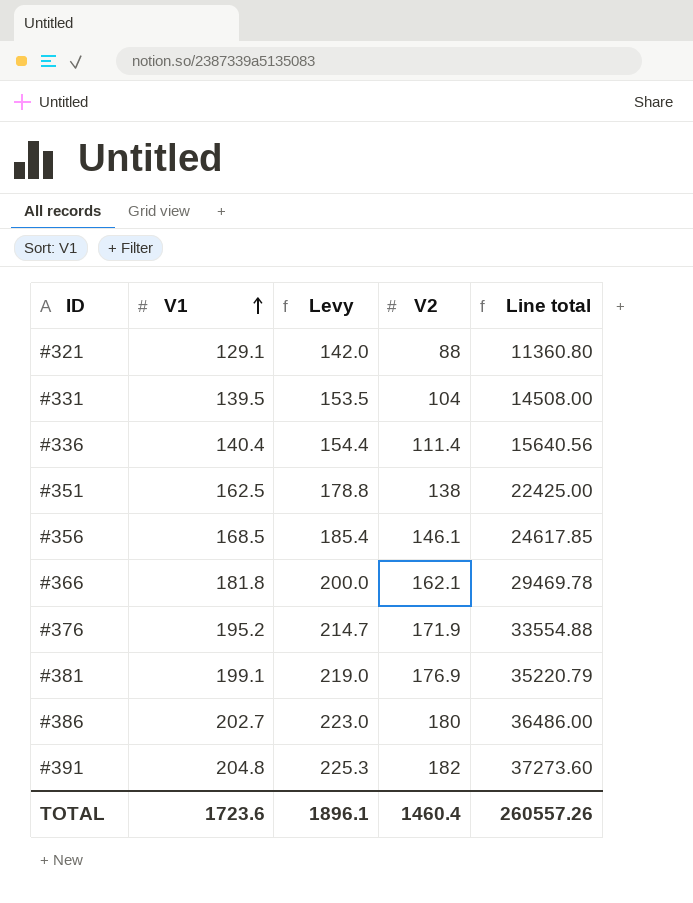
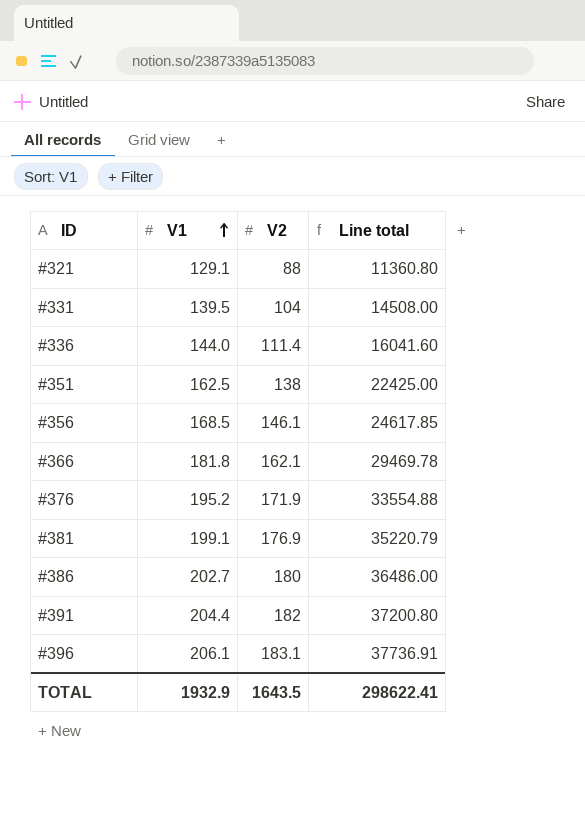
column Levy | formula: [V1] * 1.1 -> none
#336 | V1: 140.4 -> 144.0
#336 | Line total: 15640.56 -> 16041.60
#391 | V1: 204.8 -> 204.4
#391 | Line total: 37273.60 -> 37200.80
row #396: none -> 206.1 | 183.1 | 37736.91
TOTAL | V1: 1723.6 -> 1932.9
TOTAL | V2: 1460.4 -> 1643.5
TOTAL | Line total: 260557.26 -> 298622.41

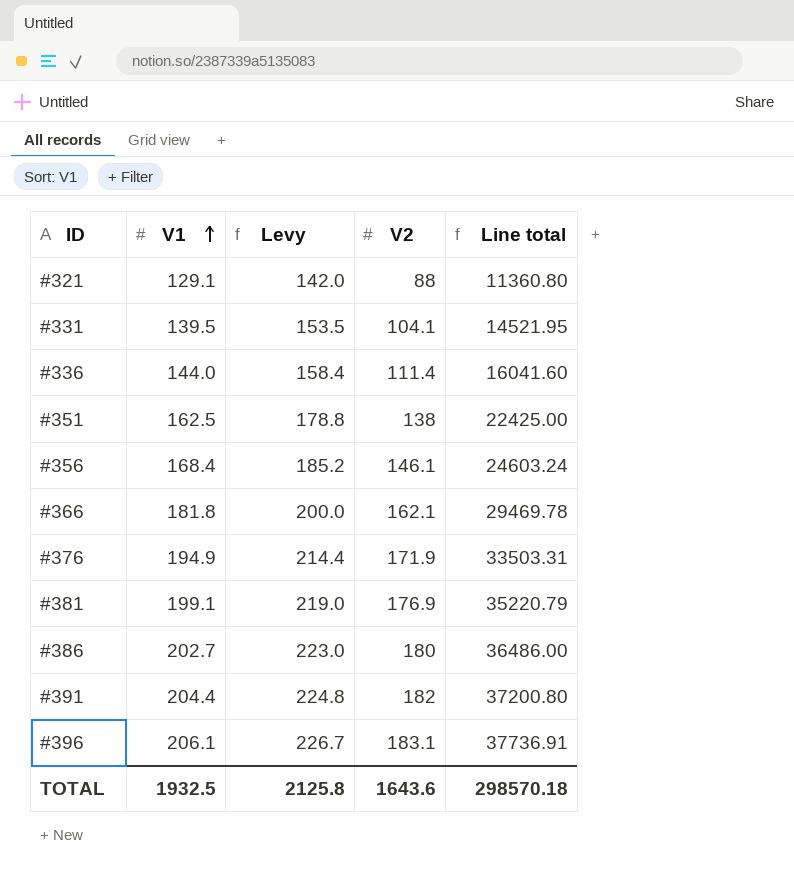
column Levy | formula: none -> [V1] * 1.1
#331 | V2: 104 -> 104.1
#331 | Line total: 14508.00 -> 14521.95
#356 | V1: 168.5 -> 168.4
#356 | Line total: 24617.85 -> 24603.24
#376 | V1: 195.2 -> 194.9
#376 | Line total: 33554.88 -> 33503.31
TOTAL | V1: 1932.9 -> 1932.5
TOTAL | V2: 1643.5 -> 1643.6
TOTAL | Line total: 298622.41 -> 298570.18

